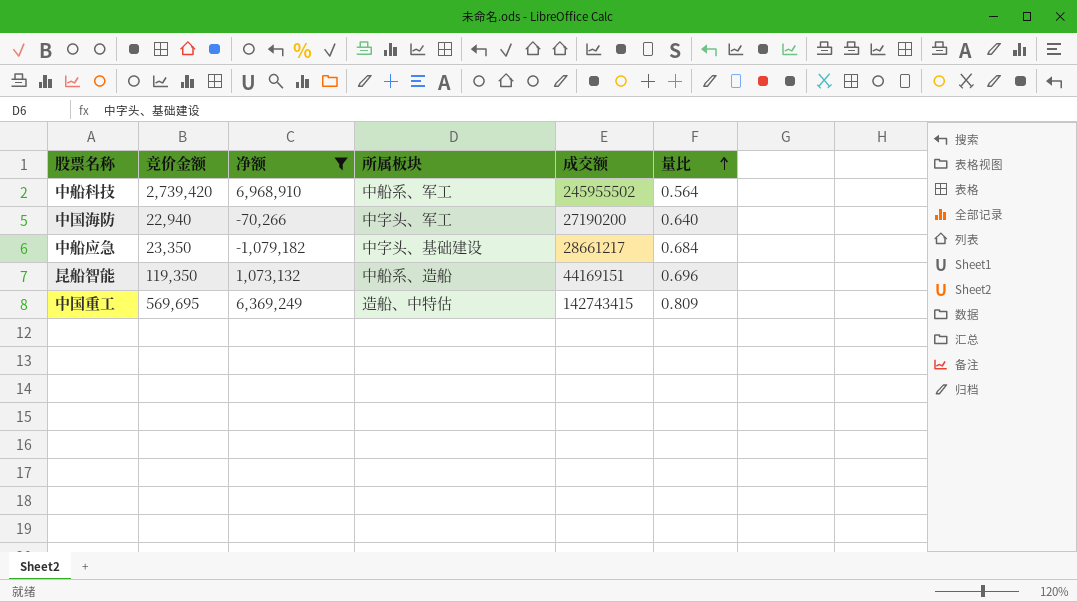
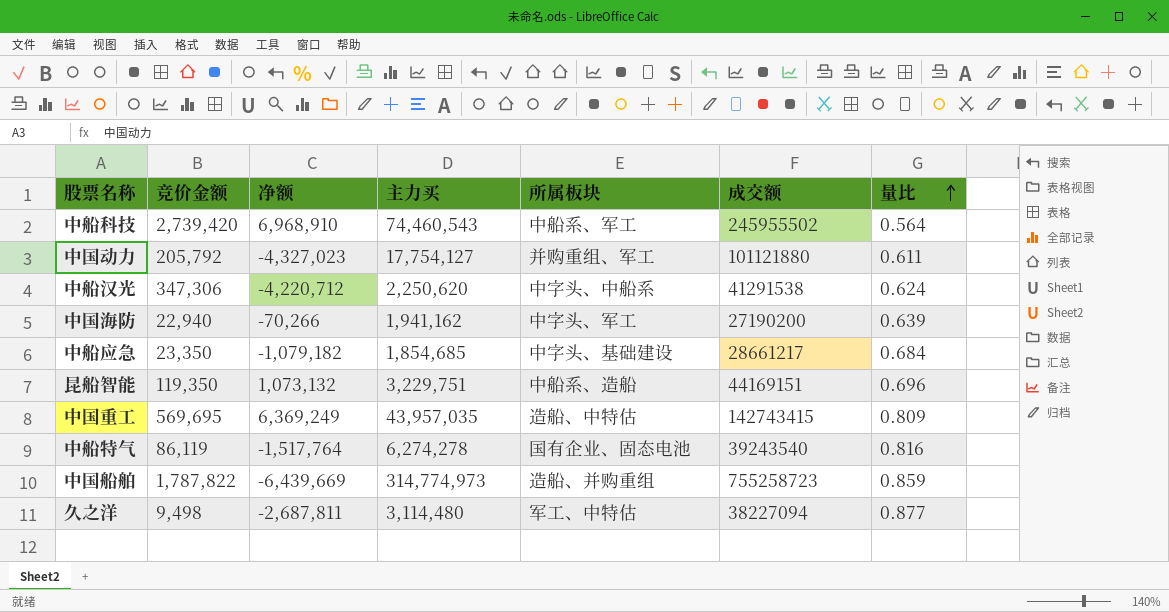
filter: 净额 >= -1,079,182 -> none
column 主力买 | position: none -> 4
中国海防 | 量比: 0.640 -> 0.639

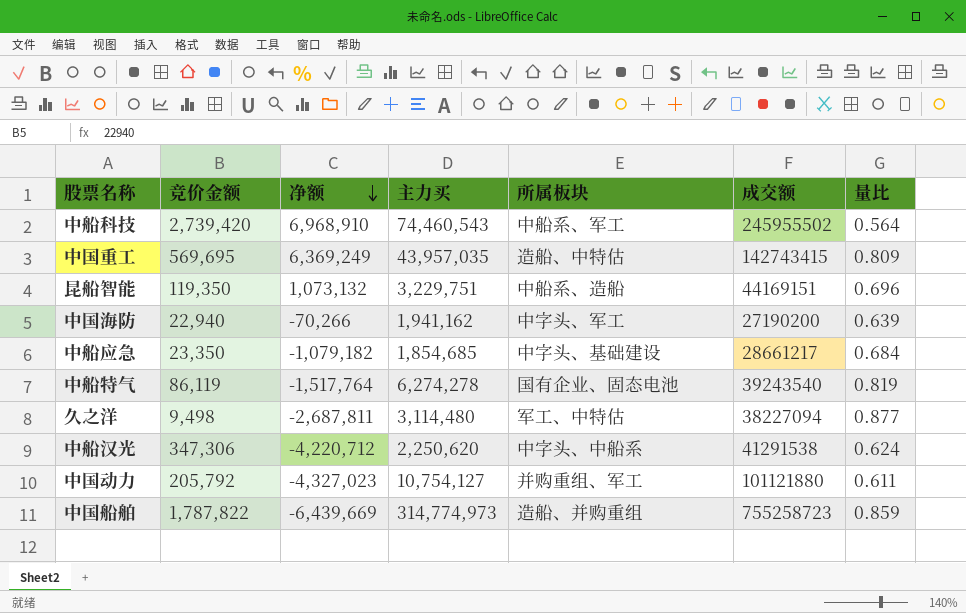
row order: 量比 ascending -> 净额 descending
中船特气 | 量比: 0.816 -> 0.819
中国动力 | 主力买: 17,754,127 -> 10,754,127

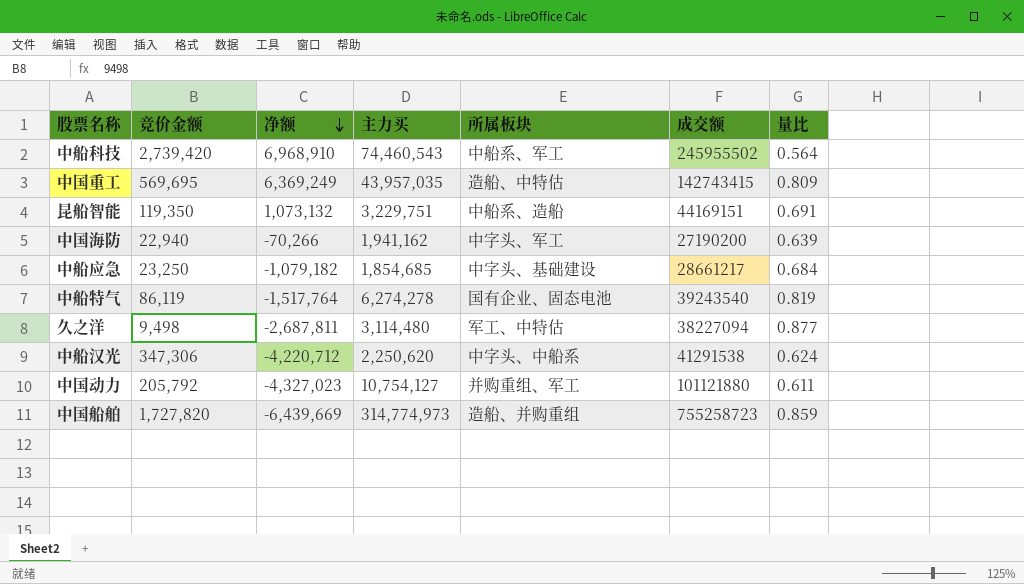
昆船智能 | 量比: 0.696 -> 0.691
中船应急 | 竞价金额: 23,350 -> 23,250
中国船舶 | 竞价金额: 1,787,822 -> 1,727,820

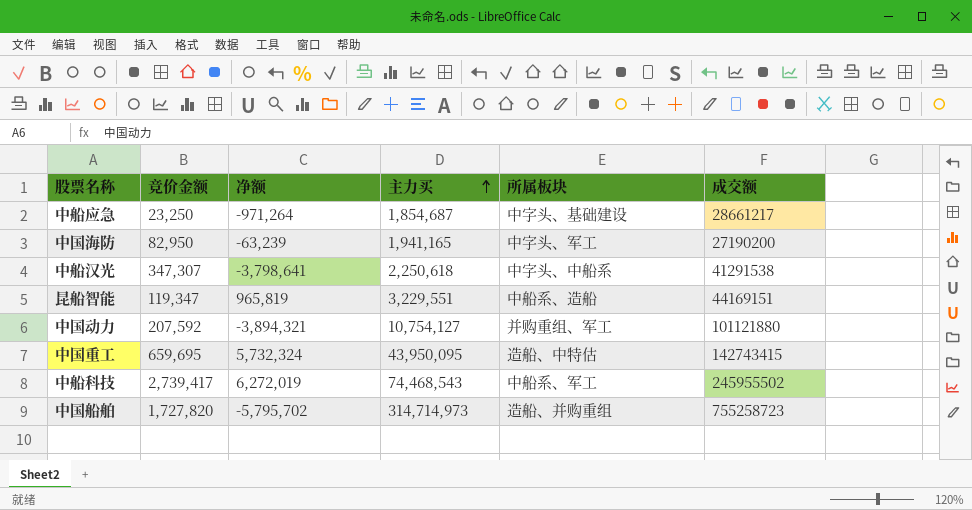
row order: 净额 descending -> 主力买 ascending
column 量比 | position: 7 -> none
row 中船特气: 86,119 | -1,517,764 | 6,274,278 | 国有企业、固态电池 | 39243540 | 0.819 -> none
row 久之洋: 9,498 | -2,687,811 | 3,114,480 | 军工、中特估 | 38227094 | 0.877 -> none
中船应急 | 净额: -1,079,182 -> -971,264
中船应急 | 主力买: 1,854,685 -> 1,854,687
中国海防 | 竞价金额: 22,940 -> 82,950
中国海防 | 净额: -70,266 -> -63,239
中国海防 | 主力买: 1,941,162 -> 1,941,165
中船汉光 | 竞价金额: 347,306 -> 347,307
中船汉光 | 净额: -4,220,712 -> -3,798,641
中船汉光 | 主力买: 2,250,620 -> 2,250,618
昆船智能 | 竞价金额: 119,350 -> 119,347
昆船智能 | 净额: 1,073,132 -> 965,819
昆船智能 | 主力买: 3,229,751 -> 3,229,551
中国动力 | 竞价金额: 205,792 -> 207,592
中国动力 | 净额: -4,327,023 -> -3,894,321
中国重工 | 竞价金额: 569,695 -> 659,695
中国重工 | 净额: 6,369,249 -> 5,732,324
中国重工 | 主力买: 43,957,035 -> 43,950,095
中船科技 | 竞价金额: 2,739,420 -> 2,739,417
中船科技 | 净额: 6,968,910 -> 6,272,019
中船科技 | 主力买: 74,460,543 -> 74,468,543
中国船舶 | 净额: -6,439,669 -> -5,795,702
中国船舶 | 主力买: 314,774,973 -> 314,714,973

